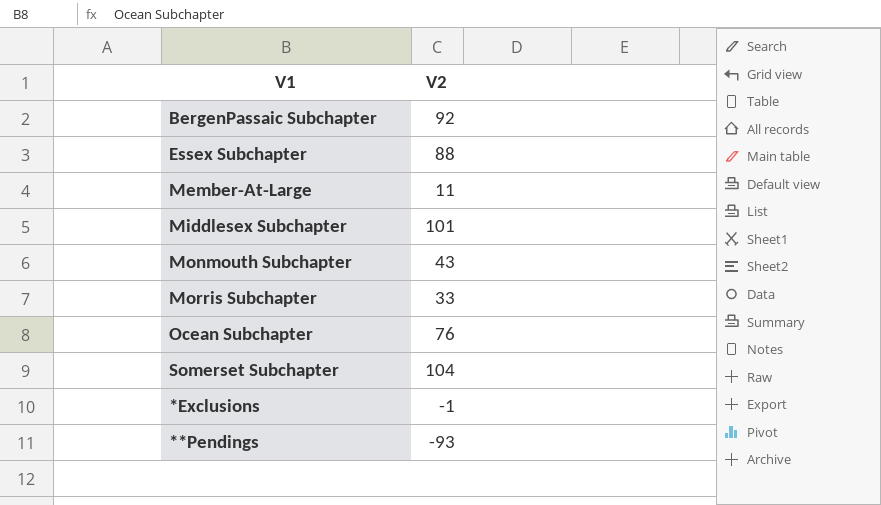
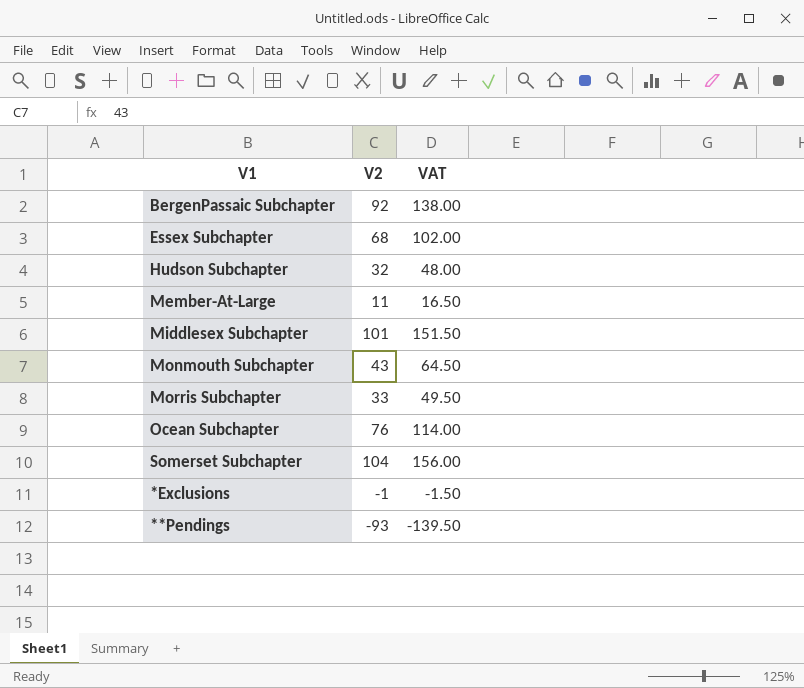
column VAT | formula: none -> [V2] * 1.5
Essex Subchapter | V2: 88 -> 68
row Hudson Subchapter: none -> 32 | 48.00

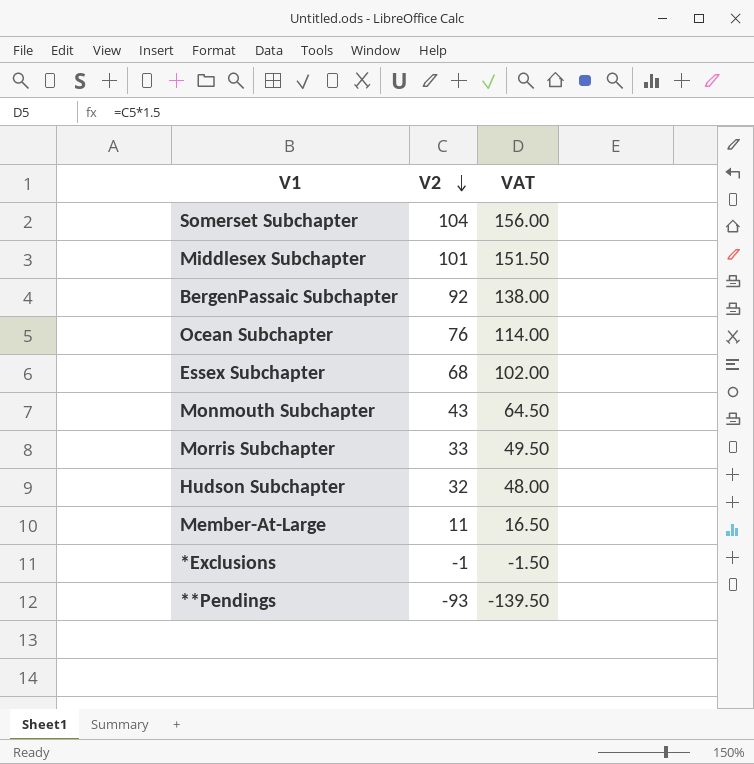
row order: none -> V2 descending

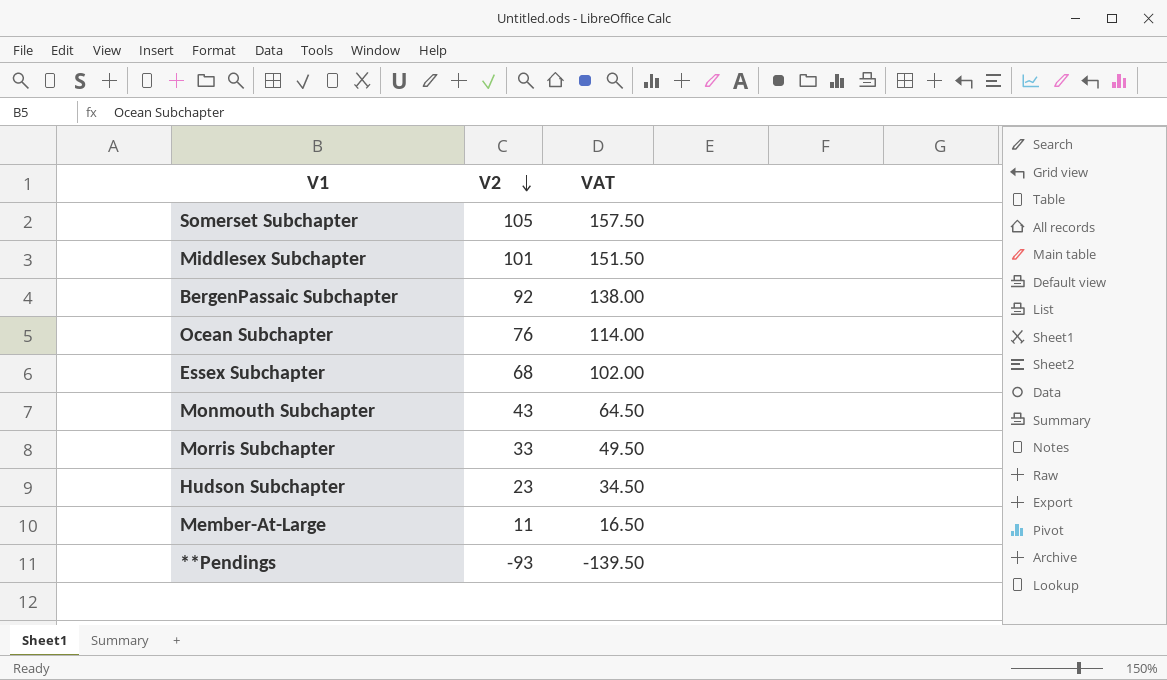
row *Exclusions: -1 | -1.50 -> none
Somerset Subchapter | V2: 104 -> 105
Somerset Subchapter | VAT: 156.00 -> 157.50
Hudson Subchapter | V2: 32 -> 23
Hudson Subchapter | VAT: 48.00 -> 34.50

